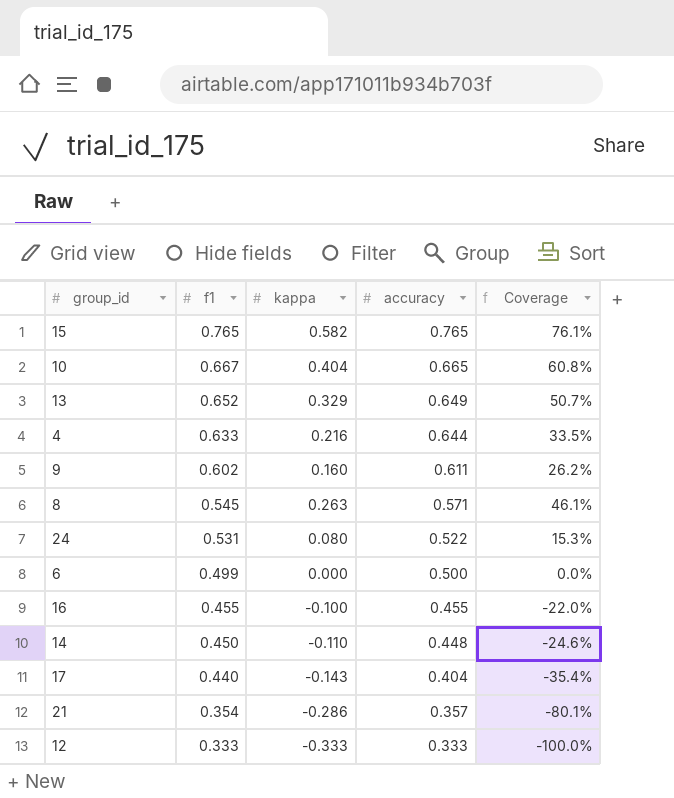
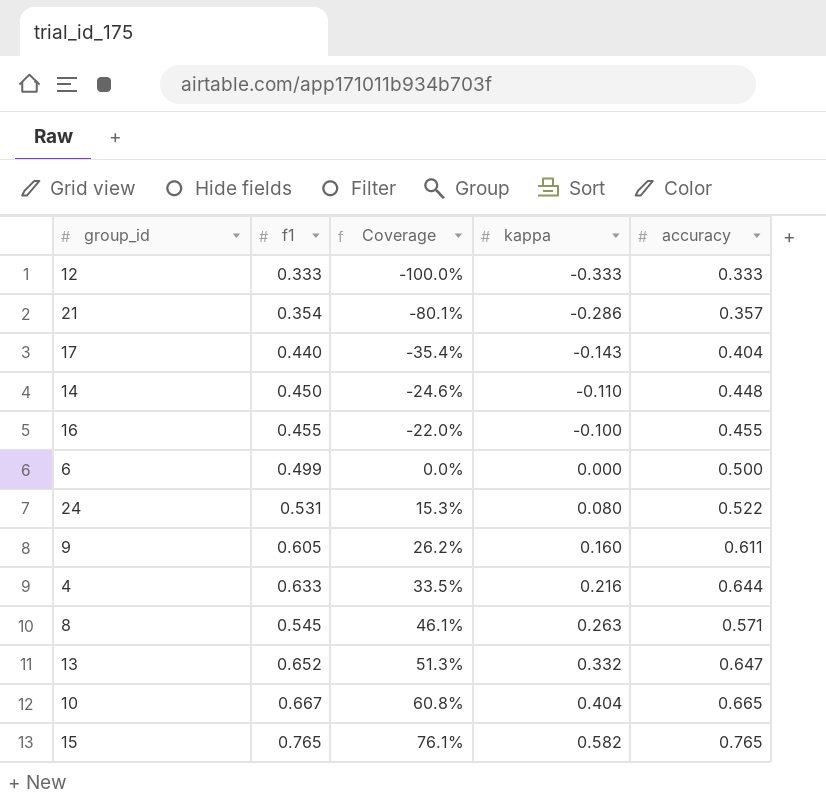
row order: f1 descending -> Coverage ascending
column Coverage | position: 5 -> 3
9 | f1: 0.602 -> 0.605
13 | Coverage: 50.7% -> 51.3%
13 | kappa: 0.329 -> 0.332
13 | accuracy: 0.649 -> 0.647

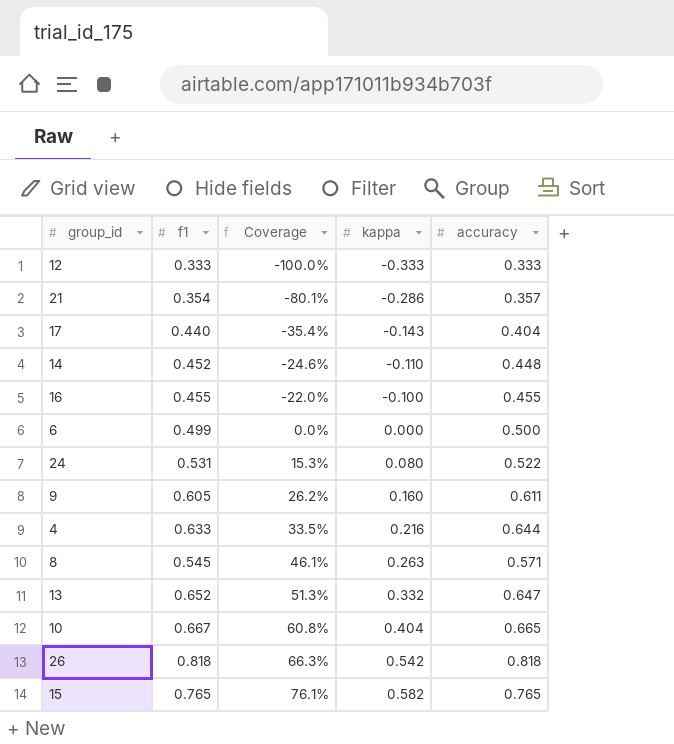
14 | f1: 0.450 -> 0.452
row 26: none -> 0.818 | 66.3% | 0.542 | 0.818

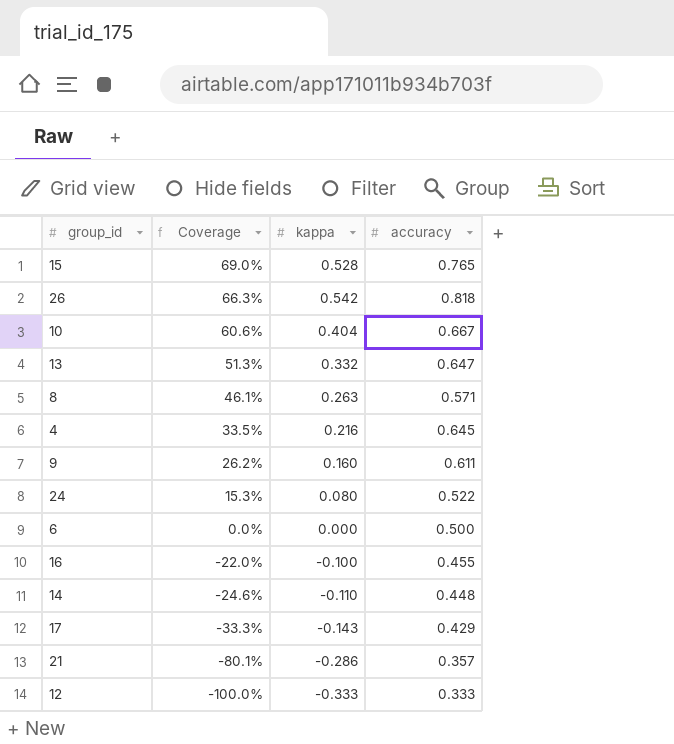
row order: Coverage ascending -> Coverage descending
column f1 | position: 2 -> none
15 | Coverage: 76.1% -> 69.0%
15 | kappa: 0.582 -> 0.528
10 | Coverage: 60.8% -> 60.6%
10 | accuracy: 0.665 -> 0.667
4 | accuracy: 0.644 -> 0.645
17 | Coverage: -35.4% -> -33.3%
17 | accuracy: 0.404 -> 0.429

